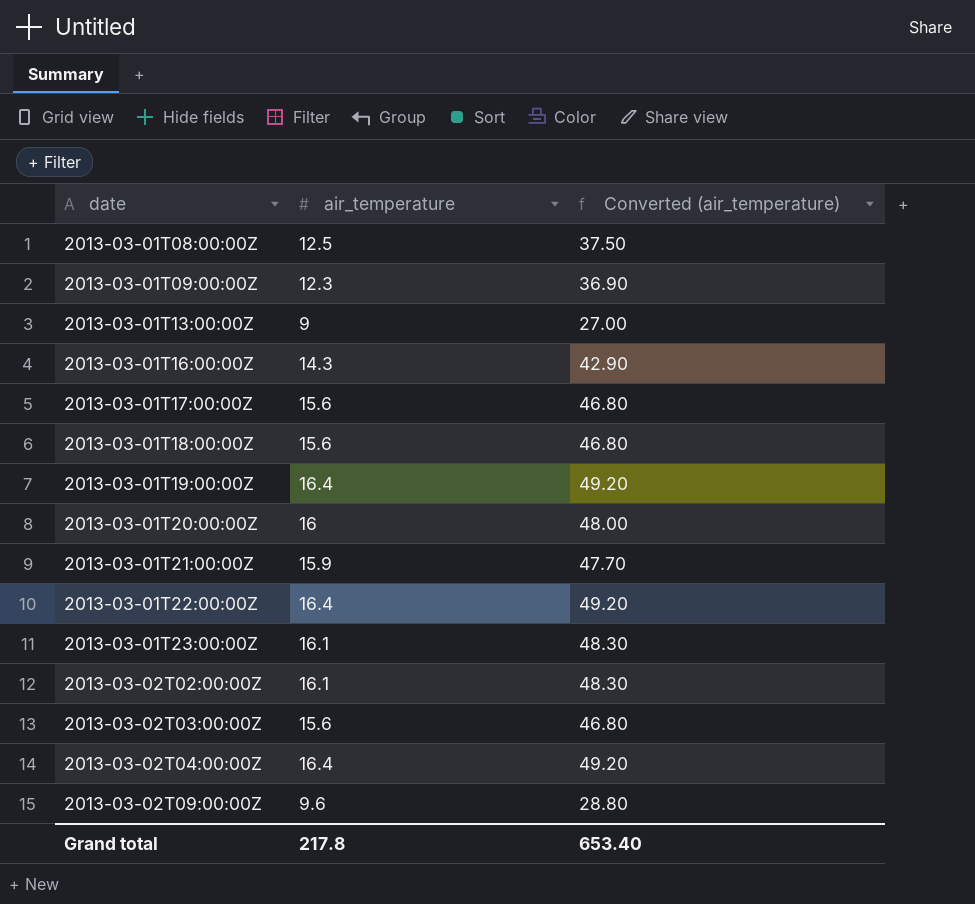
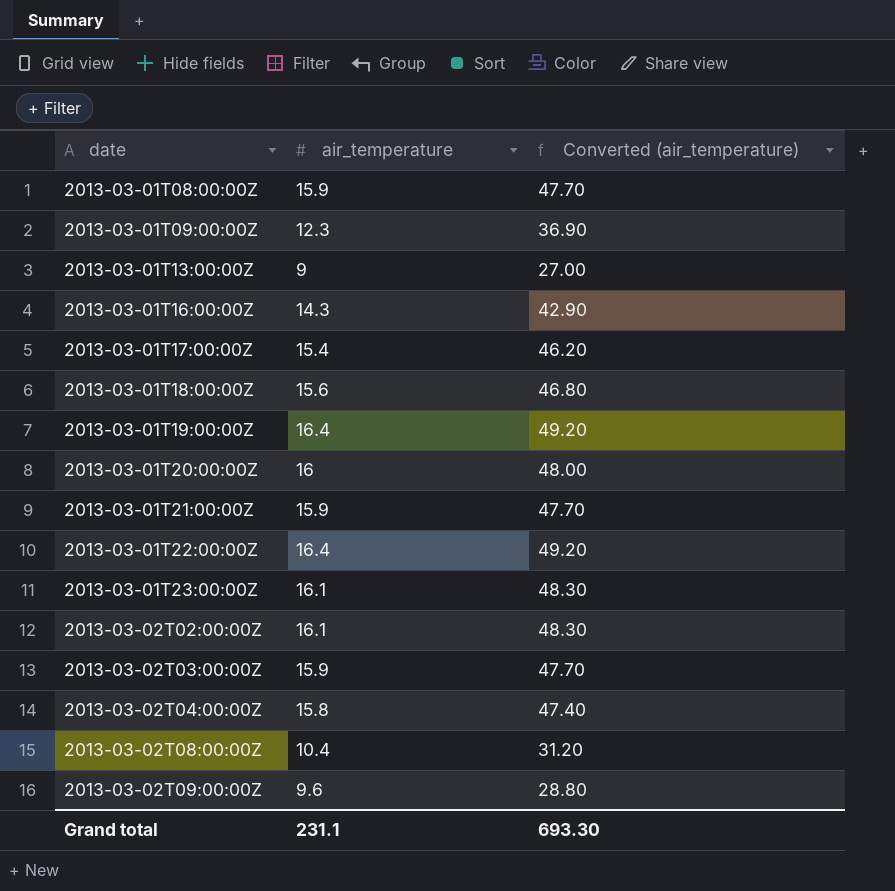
2013-03-01T08:00:00Z | air_temperature: 12.5 -> 15.9
2013-03-01T08:00:00Z | Converted (air_temperature): 37.50 -> 47.70
2013-03-01T17:00:00Z | air_temperature: 15.6 -> 15.4
2013-03-01T17:00:00Z | Converted (air_temperature): 46.80 -> 46.20
2013-03-02T03:00:00Z | air_temperature: 15.6 -> 15.9
2013-03-02T03:00:00Z | Converted (air_temperature): 46.80 -> 47.70
2013-03-02T04:00:00Z | air_temperature: 16.4 -> 15.8
2013-03-02T04:00:00Z | Converted (air_temperature): 49.20 -> 47.40
row 2013-03-02T08:00:00Z: none -> 10.4 | 31.20
Grand total | air_temperature: 217.8 -> 231.1
Grand total | Converted (air_temperature): 653.40 -> 693.30

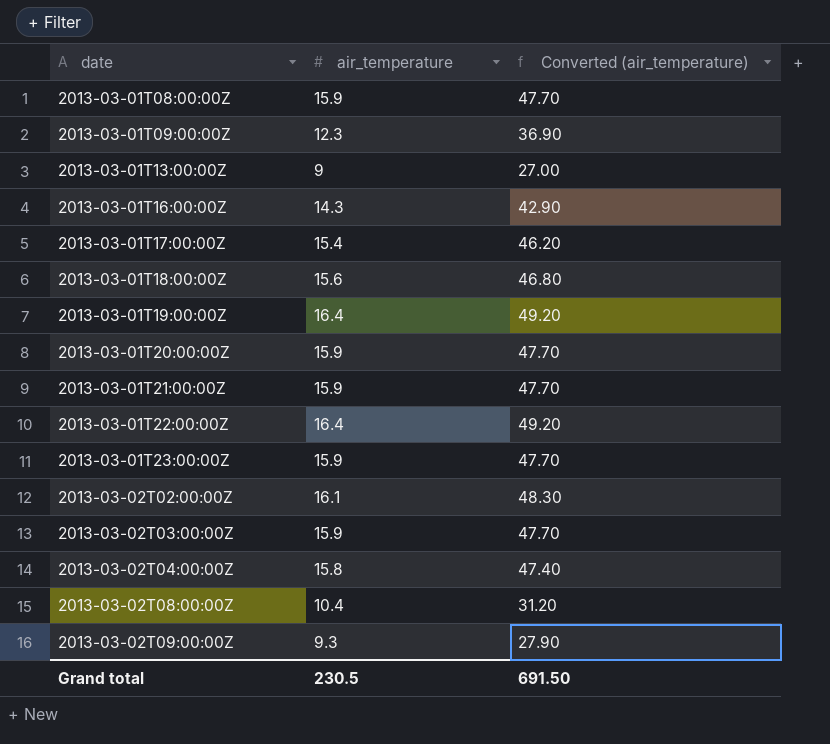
2013-03-01T20:00:00Z | air_temperature: 16 -> 15.9
2013-03-01T20:00:00Z | Converted (air_temperature): 48.00 -> 47.70
2013-03-01T23:00:00Z | air_temperature: 16.1 -> 15.9
2013-03-01T23:00:00Z | Converted (air_temperature): 48.30 -> 47.70
2013-03-02T09:00:00Z | air_temperature: 9.6 -> 9.3
2013-03-02T09:00:00Z | Converted (air_temperature): 28.80 -> 27.90
Grand total | air_temperature: 231.1 -> 230.5
Grand total | Converted (air_temperature): 693.30 -> 691.50

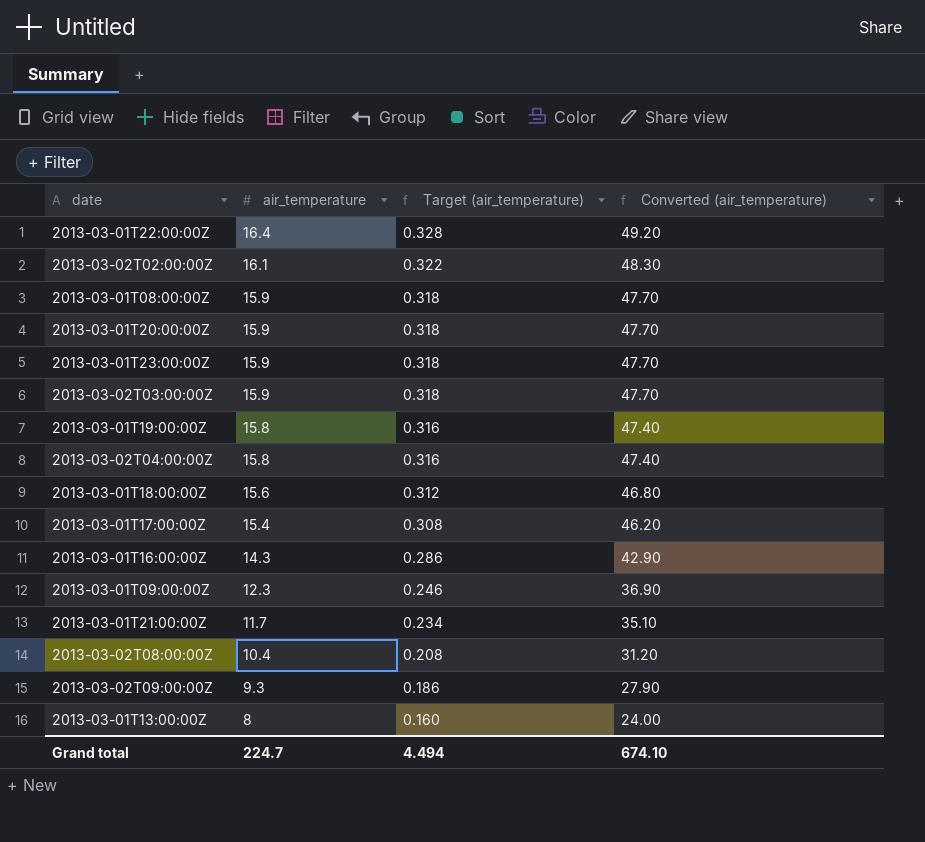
row order: date ascending -> air_temperature descending
column Target (air_temperature) | formula: none -> [air_temperature] * 0.02
2013-03-01T19:00:00Z | air_temperature: 16.4 -> 15.8
2013-03-01T19:00:00Z | Converted (air_temperature): 49.20 -> 47.40
2013-03-01T21:00:00Z | air_temperature: 15.9 -> 11.7
2013-03-01T21:00:00Z | Converted (air_temperature): 47.70 -> 35.10
2013-03-01T13:00:00Z | air_temperature: 9 -> 8
2013-03-01T13:00:00Z | Converted (air_temperature): 27.00 -> 24.00
Grand total | air_temperature: 230.5 -> 224.7
Grand total | Converted (air_temperature): 691.50 -> 674.10

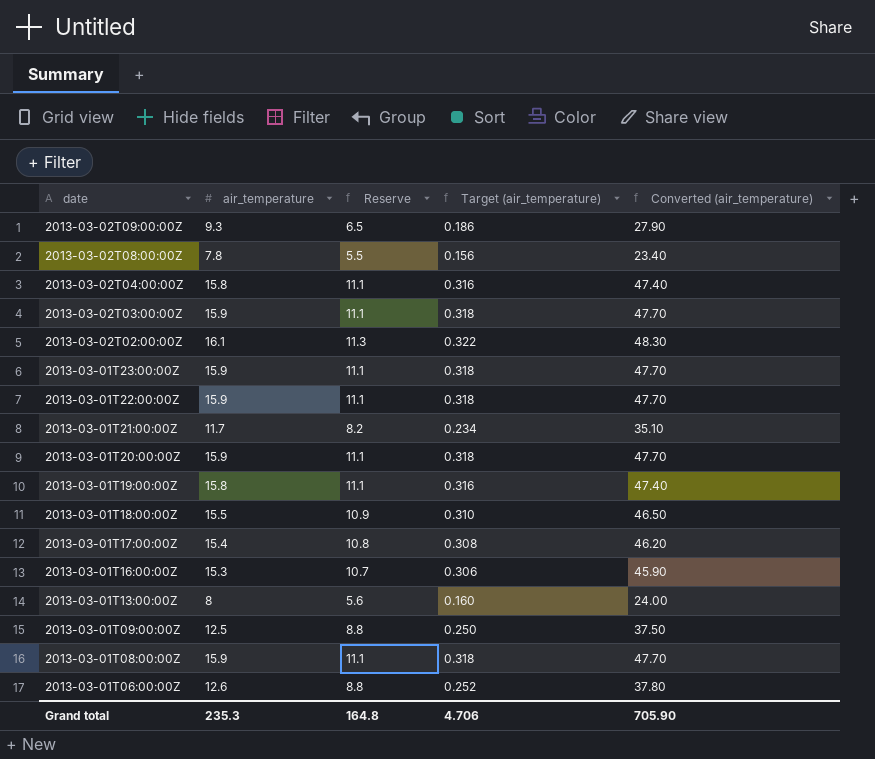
row order: air_temperature descending -> date descending
column Reserve | formula: none -> [air_temperature] * 0.7
2013-03-02T08:00:00Z | air_temperature: 10.4 -> 7.8
2013-03-02T08:00:00Z | Target (air_temperature): 0.208 -> 0.156
2013-03-02T08:00:00Z | Converted (air_temperature): 31.20 -> 23.40
2013-03-01T22:00:00Z | air_temperature: 16.4 -> 15.9
2013-03-01T22:00:00Z | Target (air_temperature): 0.328 -> 0.318
2013-03-01T22:00:00Z | Converted (air_temperature): 49.20 -> 47.70
2013-03-01T18:00:00Z | air_temperature: 15.6 -> 15.5
2013-03-01T18:00:00Z | Target (air_temperature): 0.312 -> 0.310
2013-03-01T18:00:00Z | Converted (air_temperature): 46.80 -> 46.50
2013-03-01T16:00:00Z | air_temperature: 14.3 -> 15.3
2013-03-01T16:00:00Z | Target (air_temperature): 0.286 -> 0.306
2013-03-01T16:00:00Z | Converted (air_temperature): 42.90 -> 45.90
2013-03-01T09:00:00Z | air_temperature: 12.3 -> 12.5
2013-03-01T09:00:00Z | Target (air_temperature): 0.246 -> 0.250
2013-03-01T09:00:00Z | Converted (air_temperature): 36.90 -> 37.50
row 2013-03-01T06:00:00Z: none -> 12.6 | 8.8 | 0.252 | 37.80
Grand total | air_temperature: 224.7 -> 235.3
Grand total | Target (air_temperature): 4.494 -> 4.706
Grand total | Converted (air_temperature): 674.10 -> 705.90

